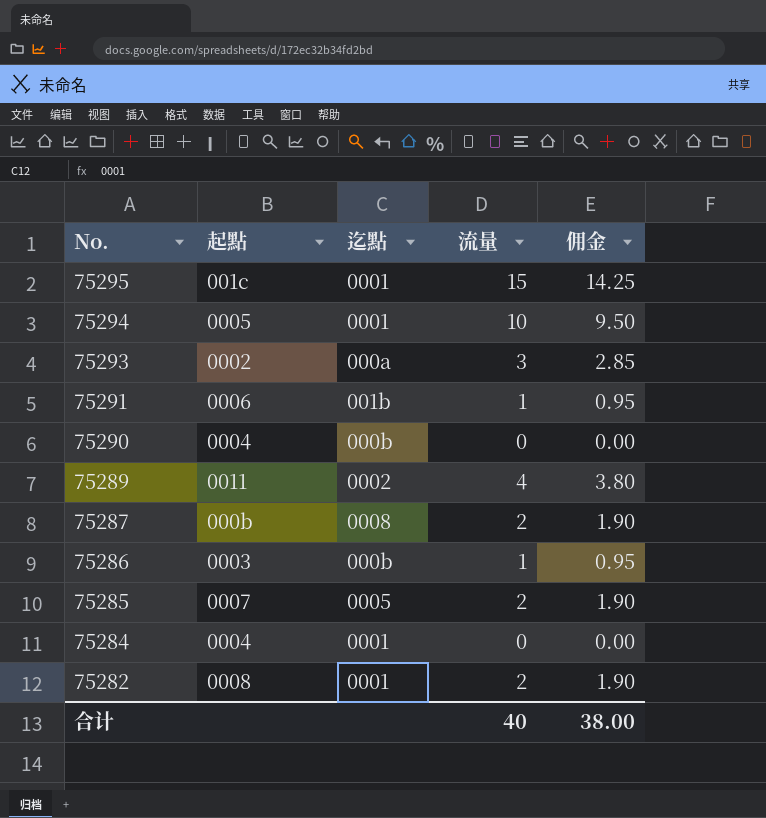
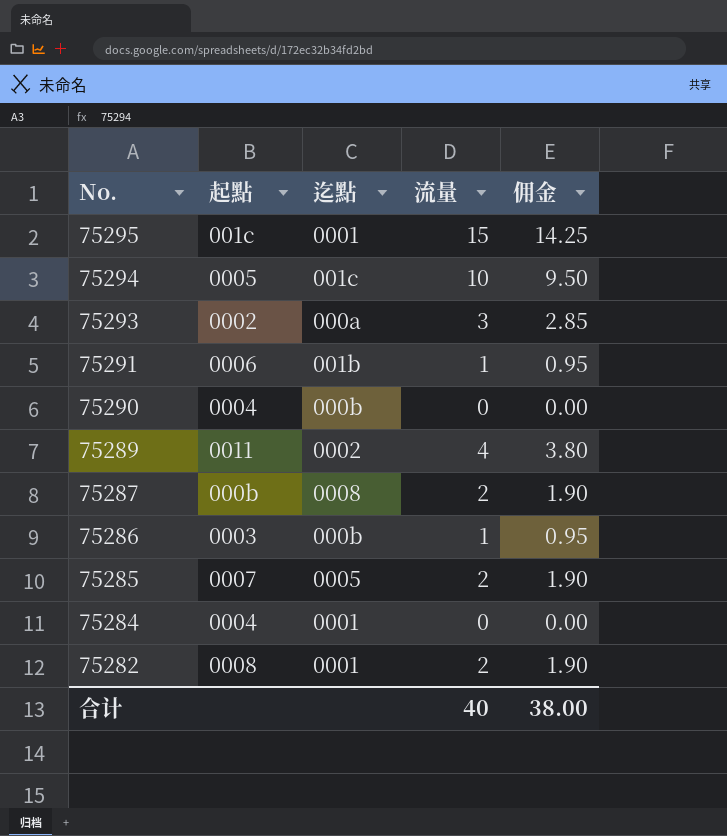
75294 | 迄點: 0001 -> 001c

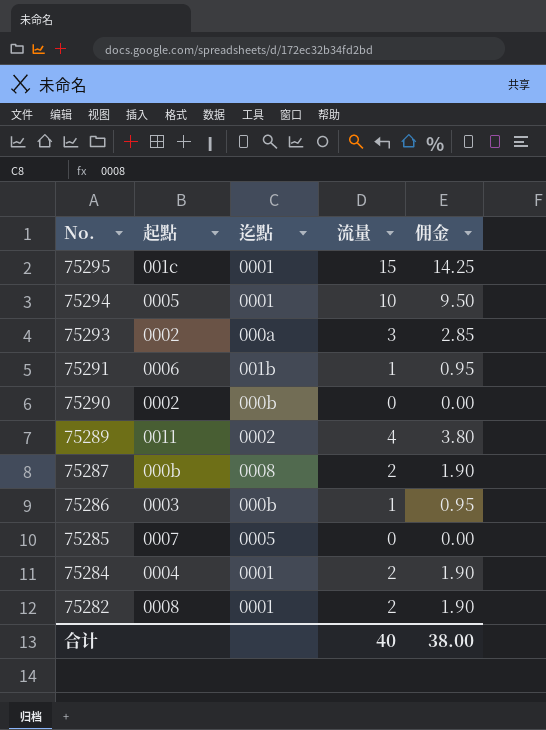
75294 | 迄點: 001c -> 0001
75290 | 起點: 0004 -> 0002
75285 | 流量: 2 -> 0
75285 | 佣金: 1.90 -> 0.00
75284 | 流量: 0 -> 2
75284 | 佣金: 0.00 -> 1.90

